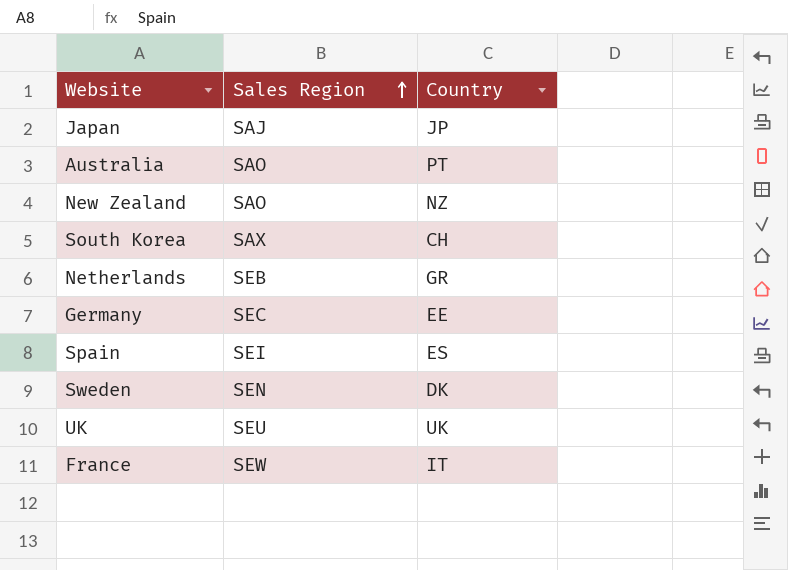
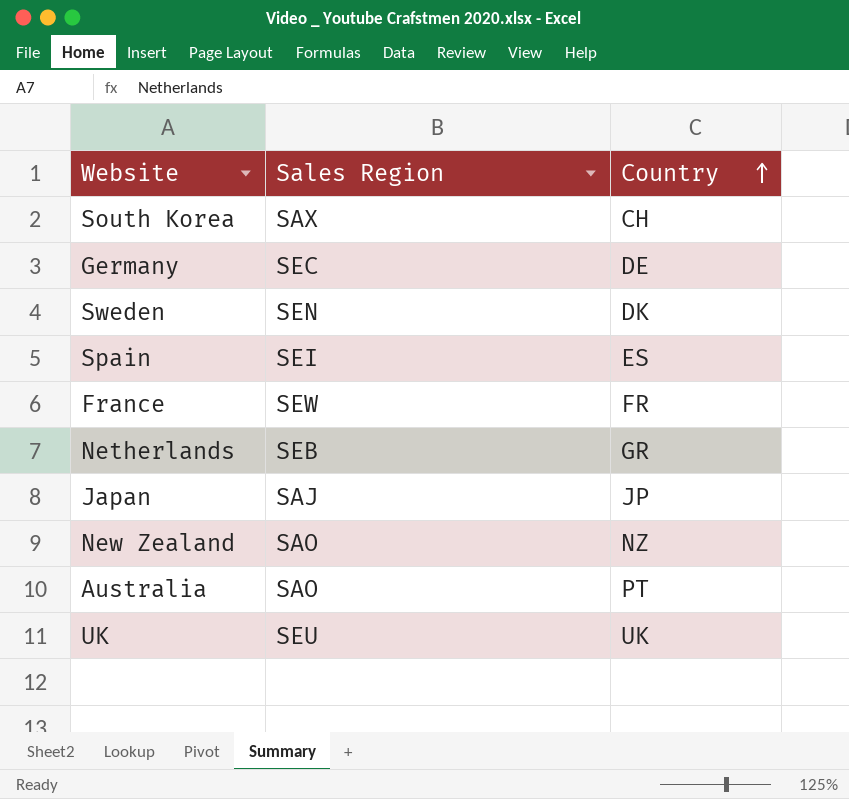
row order: Sales Region ascending -> Country ascending
Germany | Country: EE -> DE
France | Country: IT -> FR

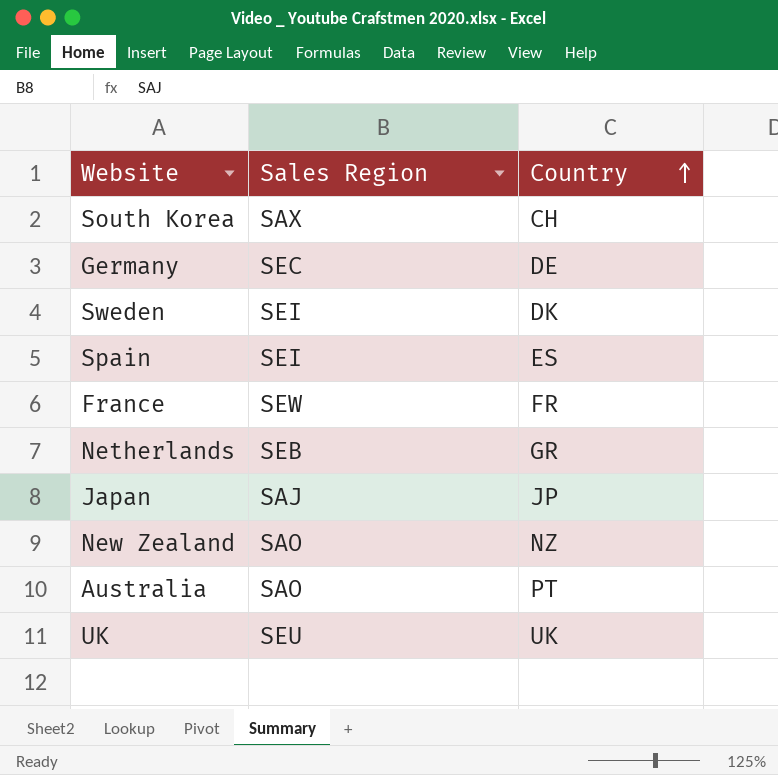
Sweden | Sales Region: SEN -> SEI

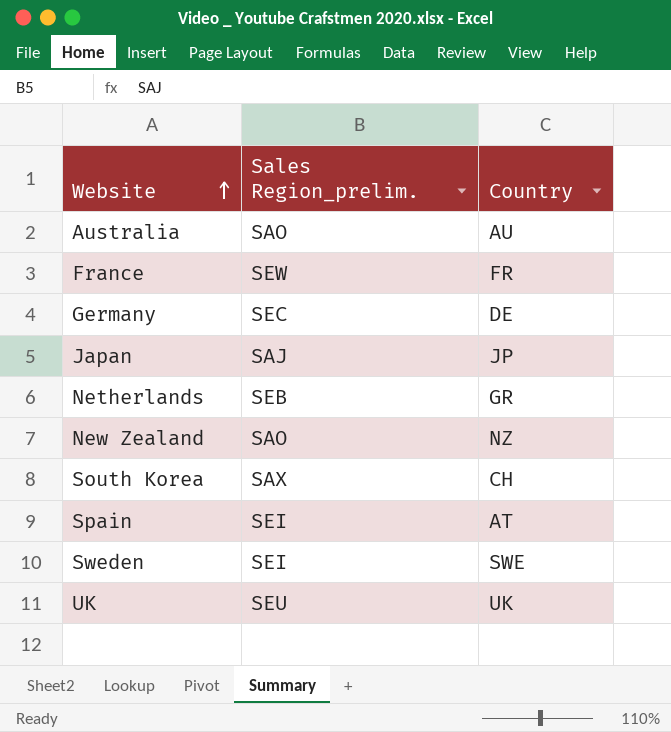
row order: Country ascending -> Website ascending
column name: Sales Region -> Sales Region_prelim.
Australia | Country: PT -> AU
Spain | Country: ES -> AT
Sweden | Country: DK -> SWE

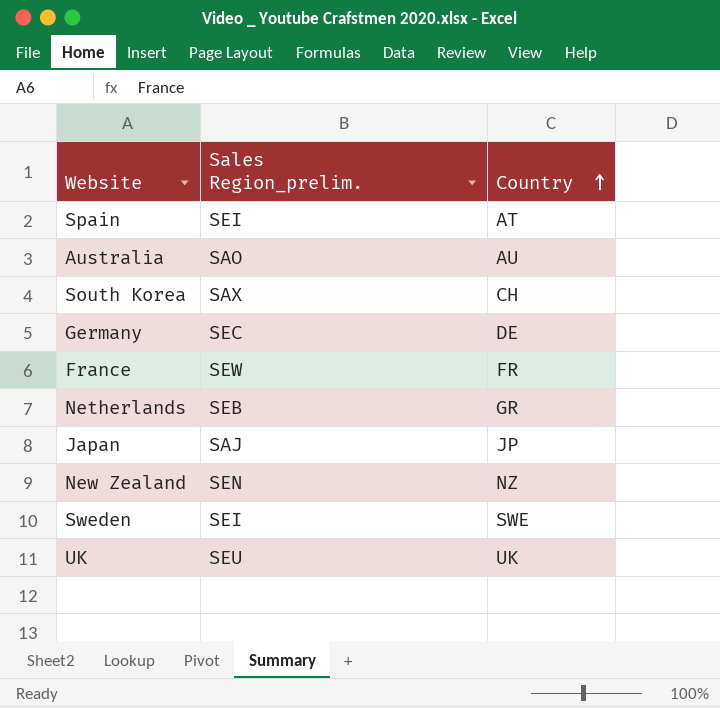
row order: Website ascending -> Country ascending
New Zealand | Sales Region_prelim.: SAO -> SEN

